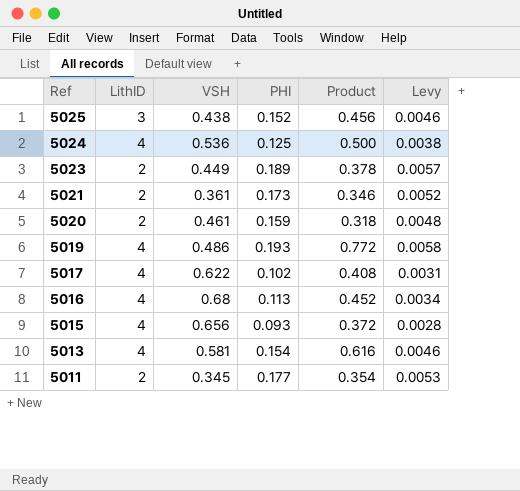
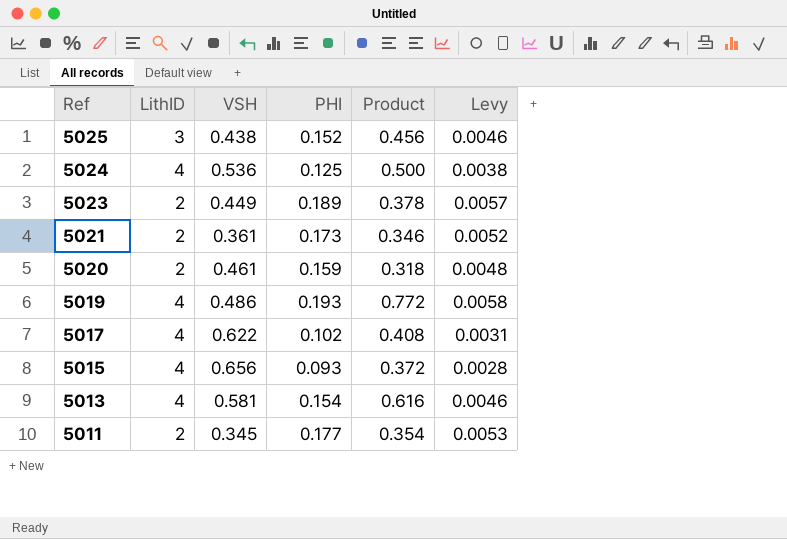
row 5016: 4 | 0.68 | 0.113 | 0.452 | 0.0034 -> none

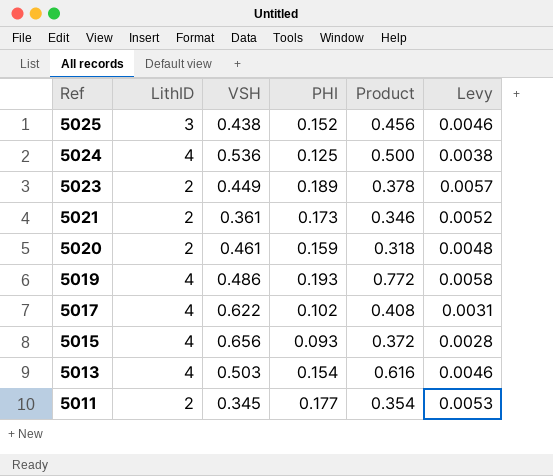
5013 | VSH: 0.581 -> 0.503

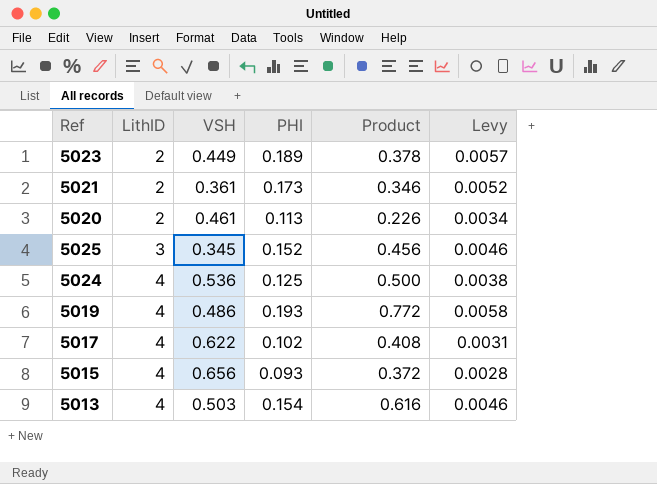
row order: Ref descending -> LithID ascending
row 5011: 2 | 0.345 | 0.177 | 0.354 | 0.0053 -> none
5020 | PHI: 0.159 -> 0.113
5020 | Product: 0.318 -> 0.226
5020 | Levy: 0.0048 -> 0.0034
5025 | VSH: 0.438 -> 0.345

